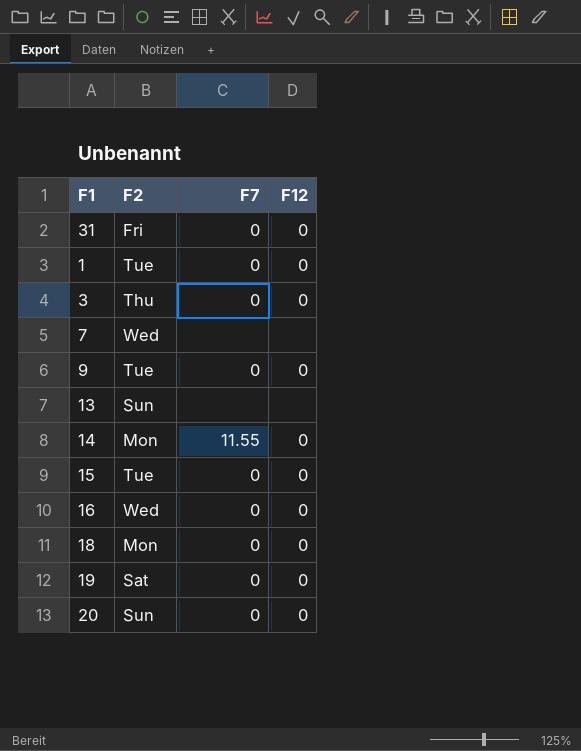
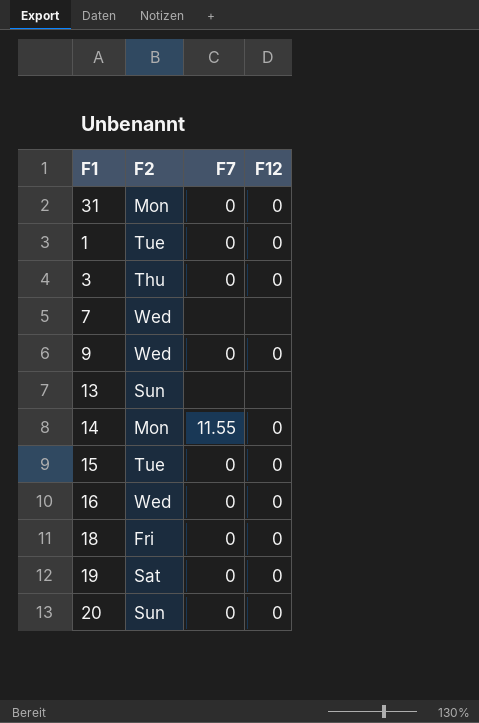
31 | F2: Fri -> Mon
9 | F2: Tue -> Wed
18 | F2: Mon -> Fri

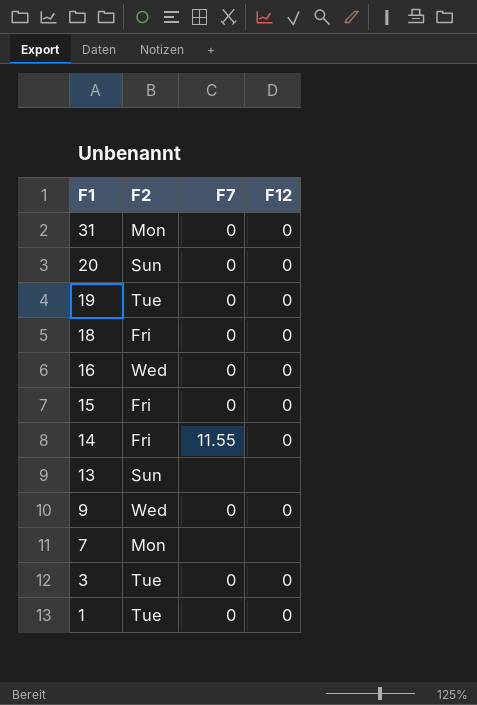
row order: none -> F1 descending
19 | F2: Sat -> Tue
15 | F2: Tue -> Fri
14 | F2: Mon -> Fri
7 | F2: Wed -> Mon
3 | F2: Thu -> Tue

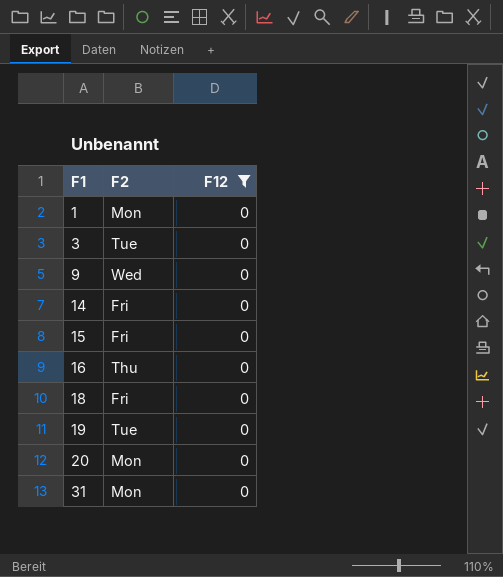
filter: none -> F12 = 0
row order: F1 descending -> F1 ascending
column F7 | position: 3 -> none
1 | F2: Tue -> Mon
16 | F2: Wed -> Thu
20 | F2: Sun -> Mon

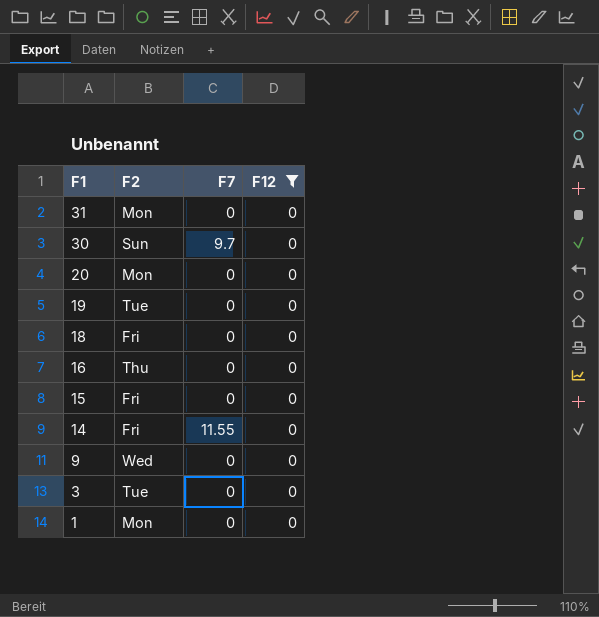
row order: F1 ascending -> F1 descending
column F7 | position: none -> 3
row 30: none -> Sun | 9.7 | 0

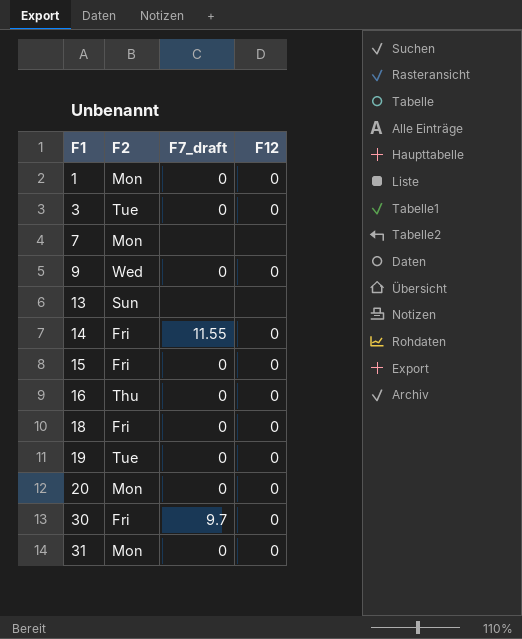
filter: F12 = 0 -> none
row order: F1 descending -> F1 ascending
column name: F7 -> F7_draft
30 | F2: Sun -> Fri

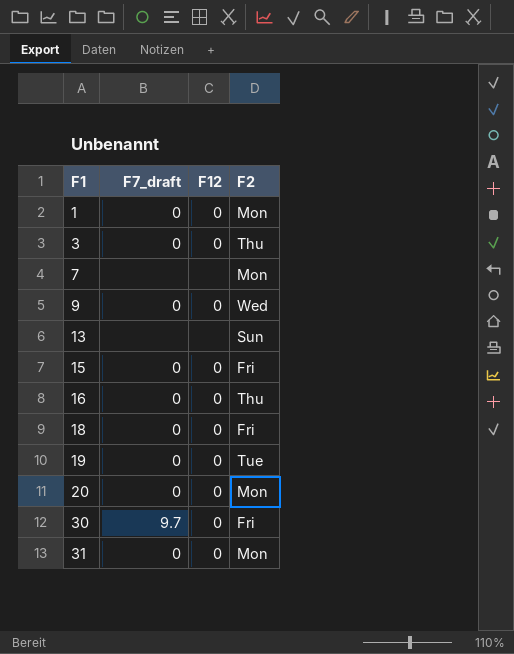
column F2 | position: 2 -> 4
row 14: Fri | 11.55 | 0 -> none
3 | F2: Tue -> Thu

